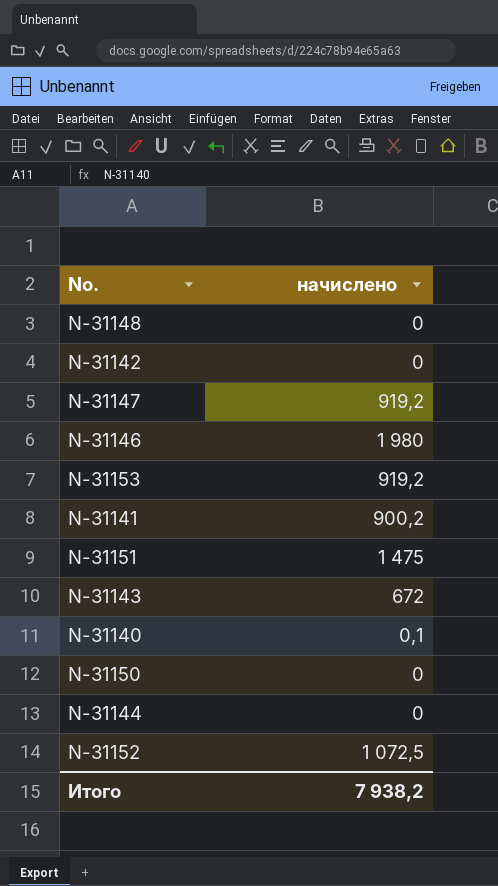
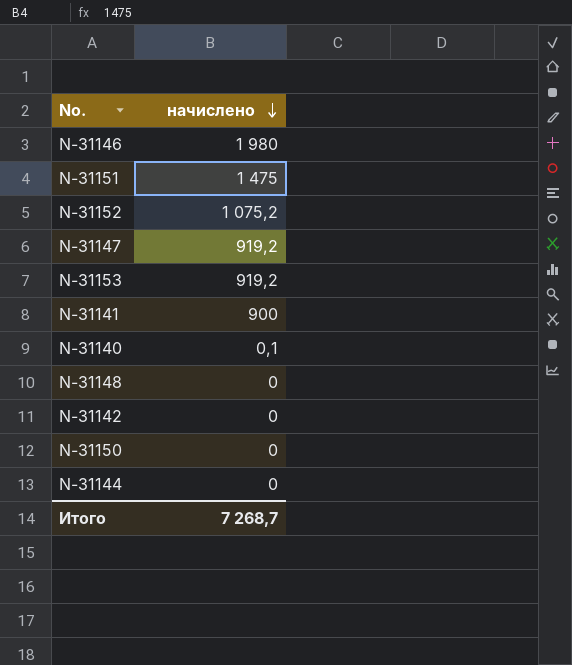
row order: none -> начислено descending
row N-31143: 672 -> none
N-31152 | начислено: 1 072,5 -> 1 075,2
N-31141 | начислено: 900,2 -> 900
Итого | начислено: 7 938,2 -> 7 268,7

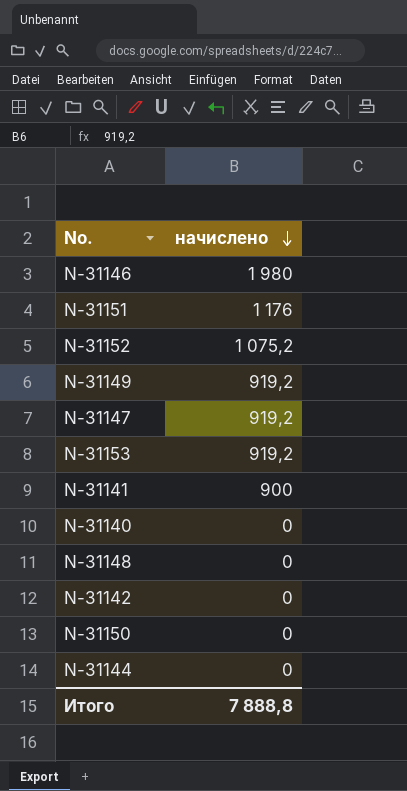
N-31151 | начислено: 1 475 -> 1 176
row N-31149: none -> 919,2
N-31140 | начислено: 0,1 -> 0
Итого | начислено: 7 268,7 -> 7 888,8

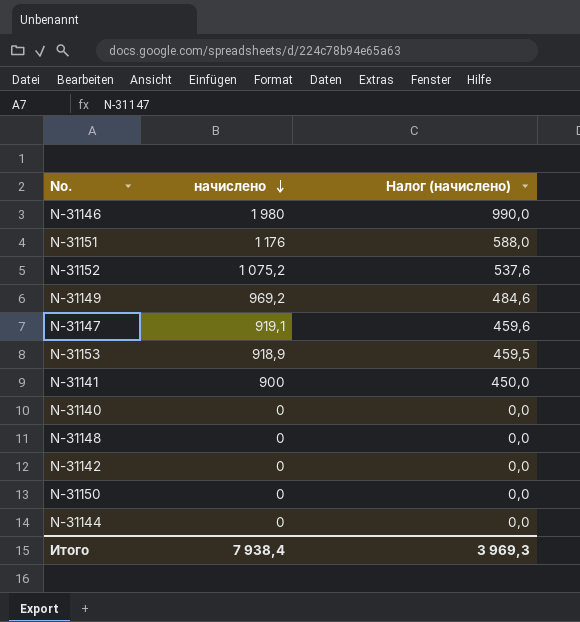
column Налог (начислено) | formula: none -> [начислено] * 0,5
N-31149 | начислено: 919,2 -> 969,2
N-31147 | начислено: 919,2 -> 919,1
N-31153 | начислено: 919,2 -> 918,9
Итого | начислено: 7 888,8 -> 7 938,4

